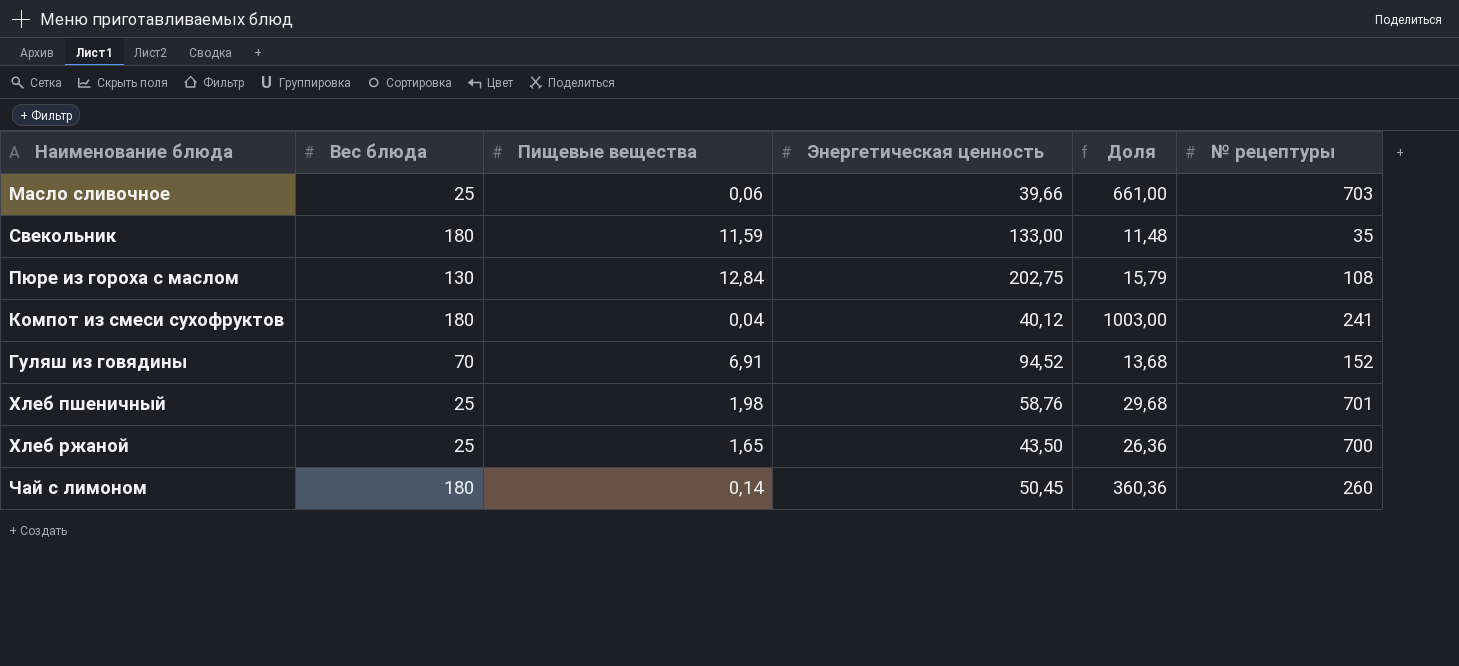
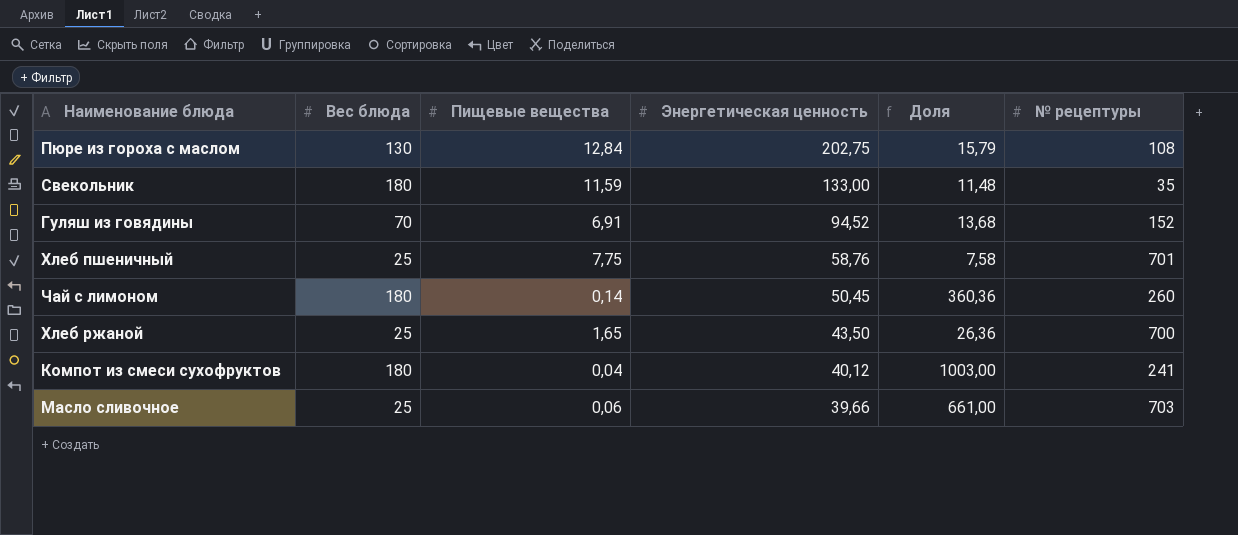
row order: none -> Энергетическая ценность descending
Хлеб пшеничный | Пищевые вещества: 1,98 -> 7,75
Хлеб пшеничный | Доля: 29,68 -> 7,58

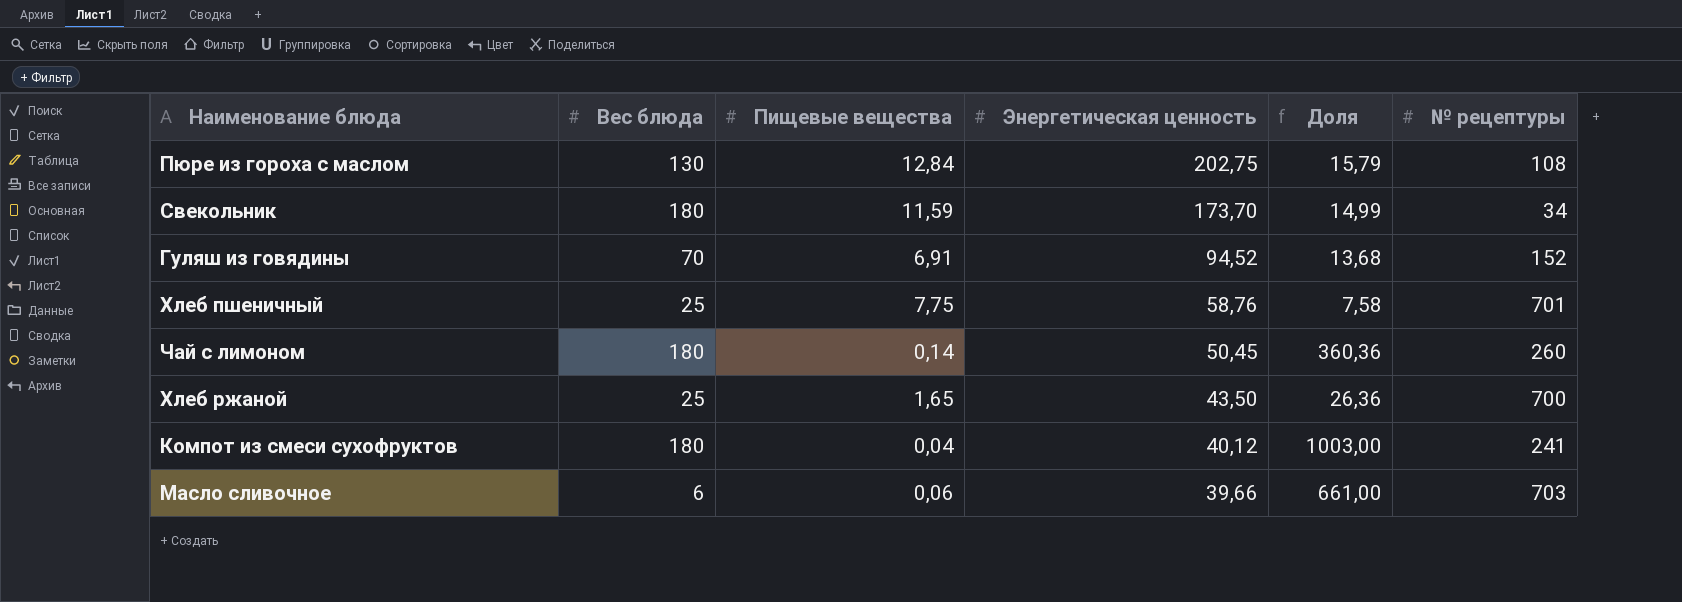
Свекольник | Энергетическая ценность: 133,00 -> 173,70
Свекольник | Доля: 11,48 -> 14,99
Свекольник | № рецептуры: 35 -> 34
Масло сливочное | Вес блюда: 25 -> 6

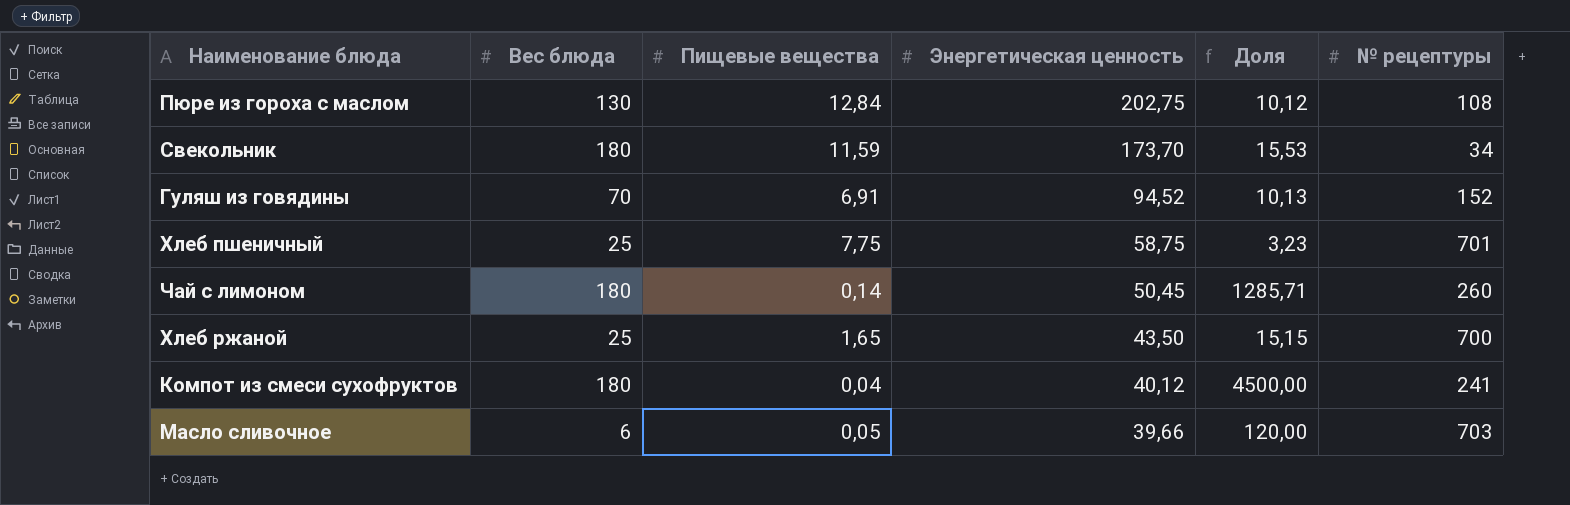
column Доля | formula: [Энергетическая ценность] / [Пищевые вещества] -> [Вес блюда] / [Пищевые вещества]
Хлеб пшеничный | Энергетическая ценность: 58,76 -> 58,75
Масло сливочное | Пищевые вещества: 0,06 -> 0,05

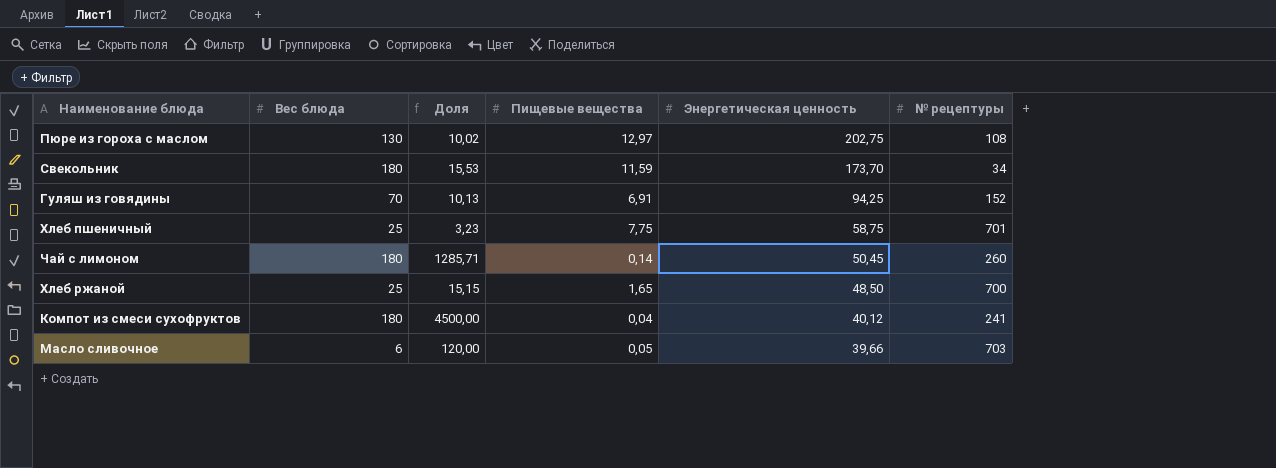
column Доля | position: 5 -> 3
Пюре из гороха с маслом | Доля: 10,12 -> 10,02
Пюре из гороха с маслом | Пищевые вещества: 12,84 -> 12,97
Гуляш из говядины | Энергетическая ценность: 94,52 -> 94,25
Хлеб ржаной | Энергетическая ценность: 43,50 -> 48,50

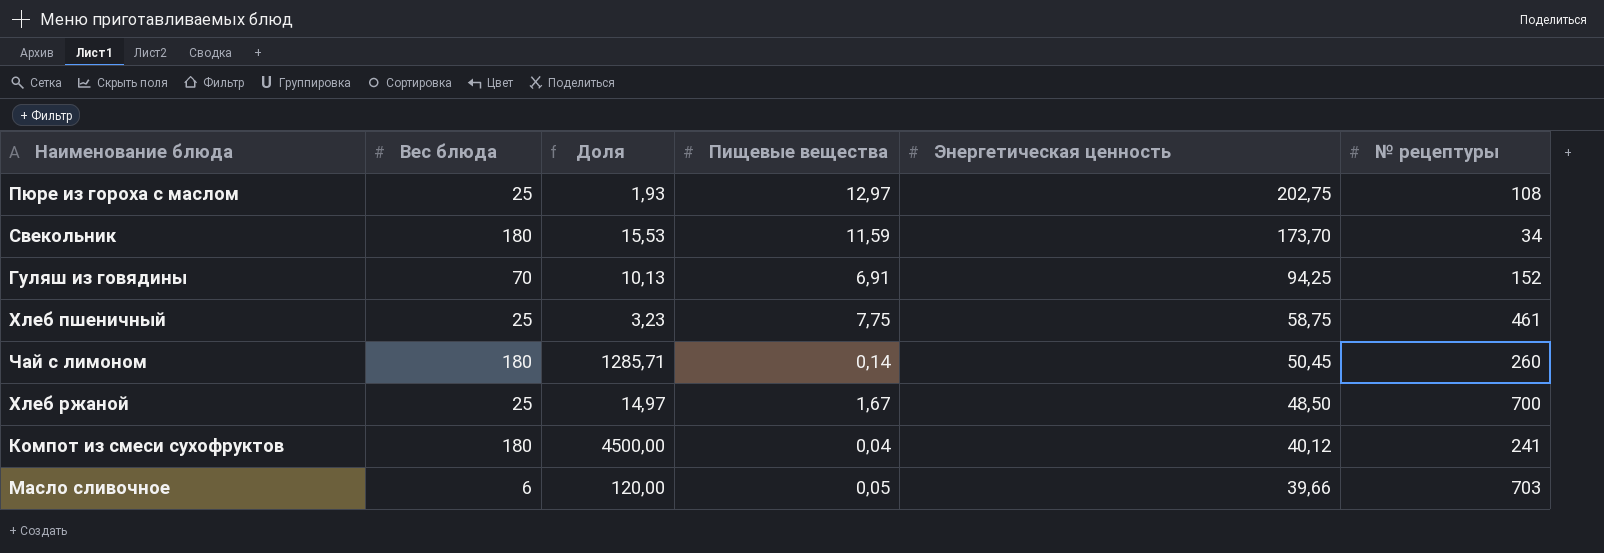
Пюре из гороха с маслом | Вес блюда: 130 -> 25
Пюре из гороха с маслом | Доля: 10,02 -> 1,93
Хлеб пшеничный | № рецептуры: 701 -> 461
Хлеб ржаной | Доля: 15,15 -> 14,97
Хлеб ржаной | Пищевые вещества: 1,65 -> 1,67

